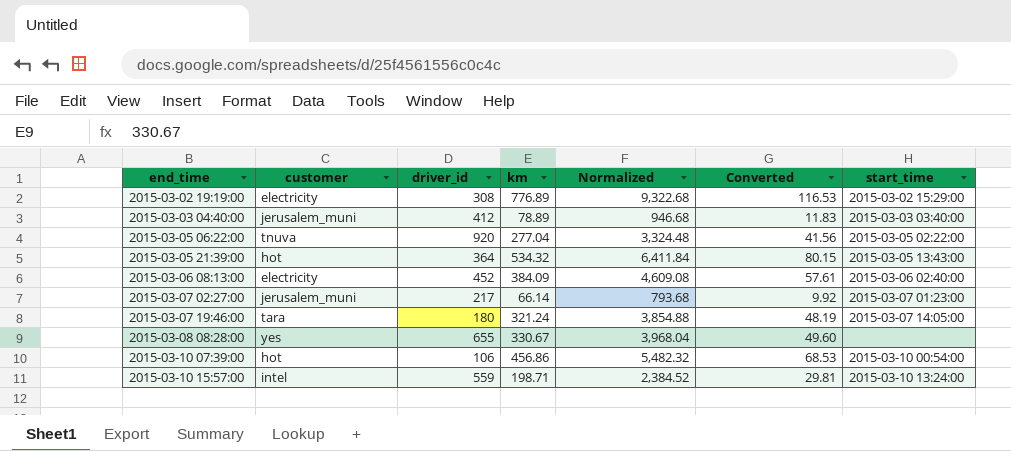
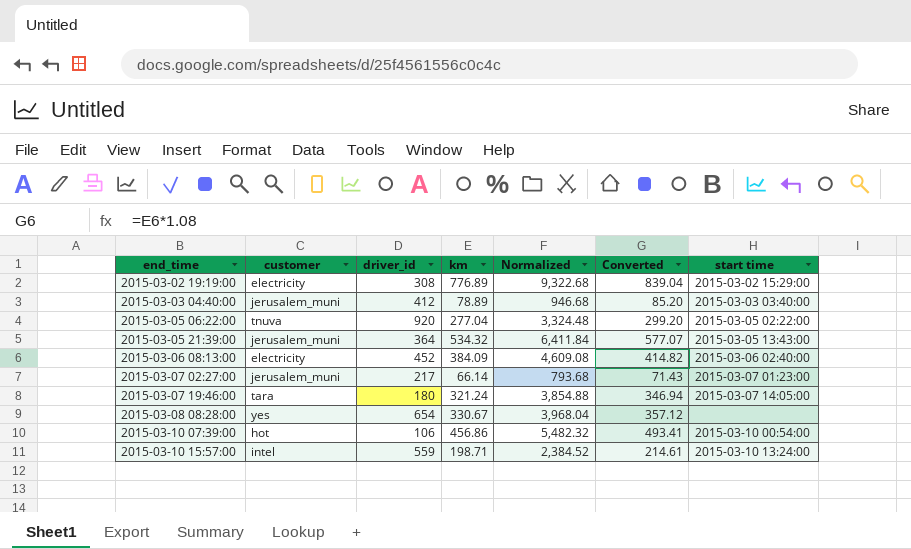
column Converted | formula: [km] * 0.15 -> [km] * 1.08
column name: start_time -> start time
2015-03-05 21:39:00 | customer: hot -> jerusalem_muni
2015-03-08 08:28:00 | driver_id: 655 -> 654

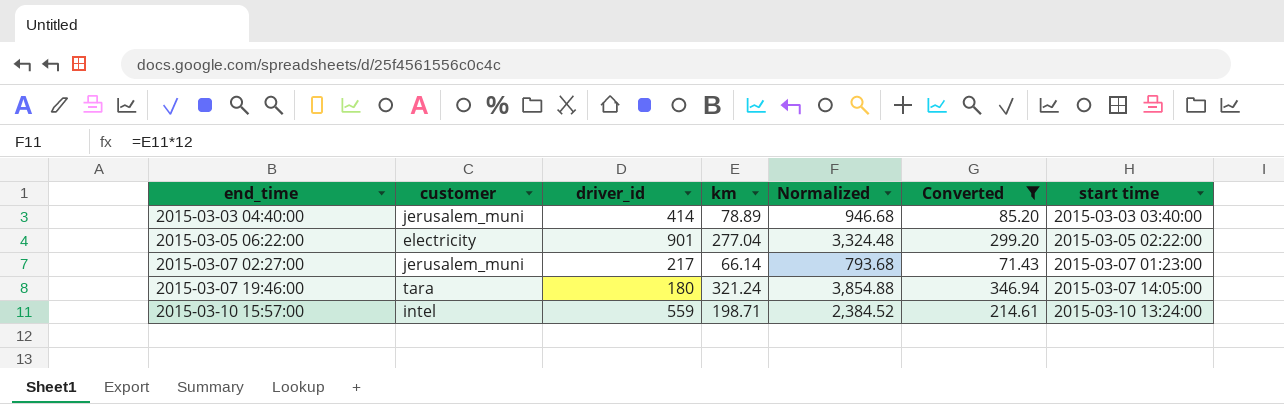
filter: none -> Converted <= 346.94
2015-03-03 04:40:00 | driver_id: 412 -> 414
2015-03-05 06:22:00 | customer: tnuva -> electricity
2015-03-05 06:22:00 | driver_id: 920 -> 901

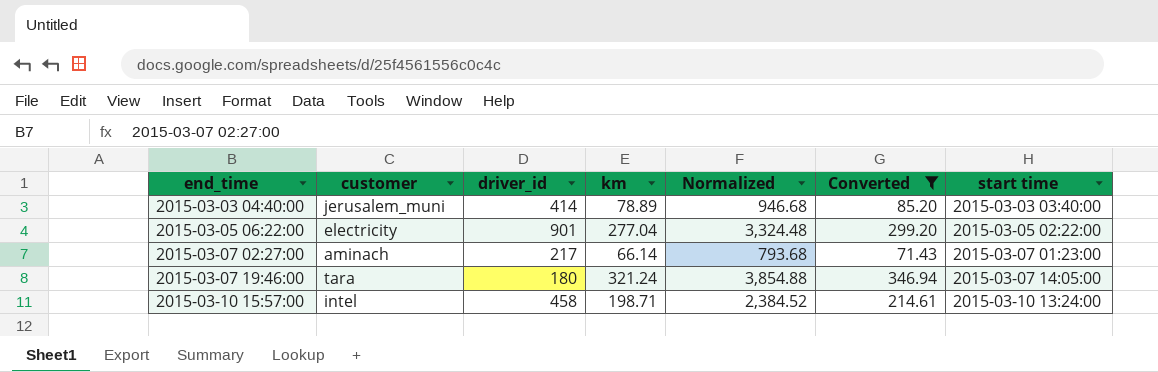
2015-03-07 02:27:00 | customer: jerusalem_muni -> aminach
2015-03-10 15:57:00 | driver_id: 559 -> 458

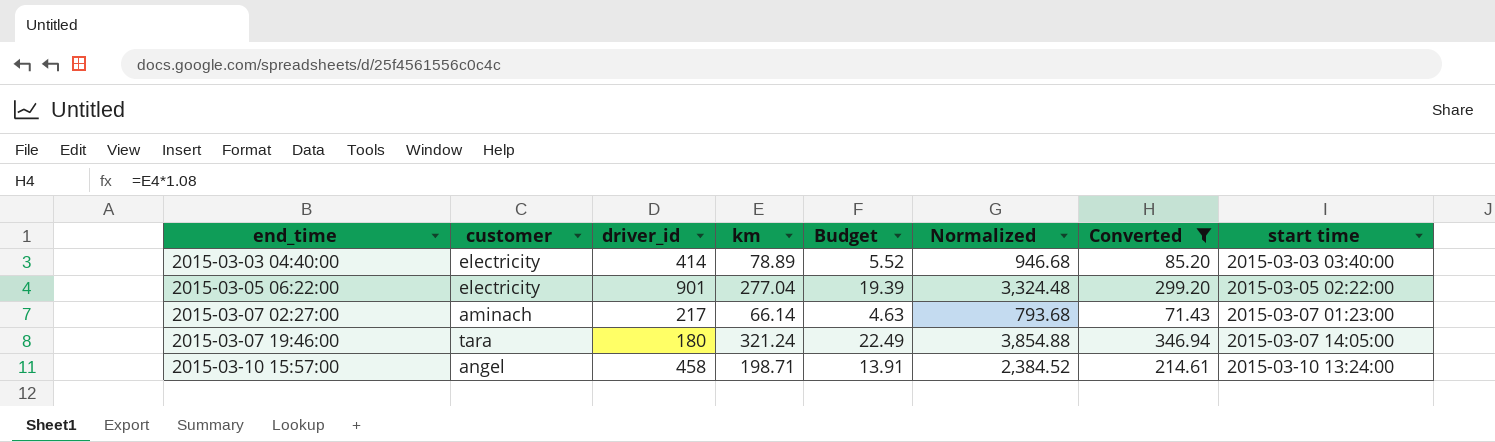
column Budget | formula: none -> [km] * 0.07
2015-03-03 04:40:00 | customer: jerusalem_muni -> electricity
2015-03-10 15:57:00 | customer: intel -> angel

